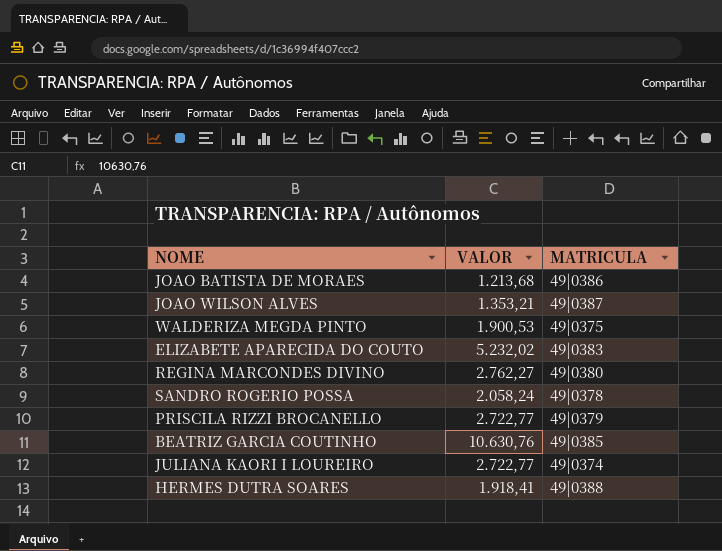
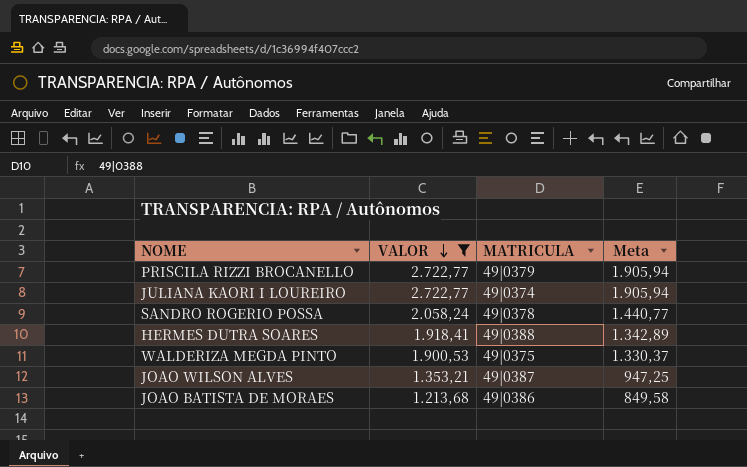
filter: none -> VALOR <= 2.722,77
row order: none -> VALOR descending
column Meta | formula: none -> [VALOR] * 0,7

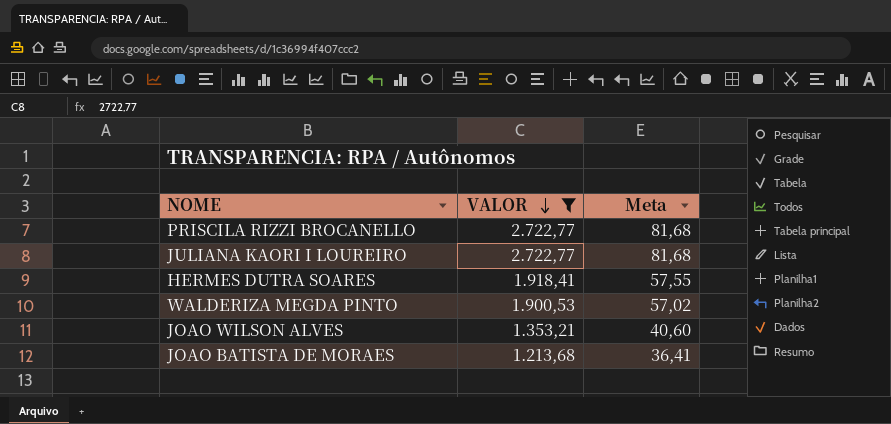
column MATRICULA | position: 3 -> none
column Meta | formula: [VALOR] * 0,7 -> [VALOR] * 0,03
row SANDRO ROGERIO POSSA: 2.058,24 | 49|0378 | 1.440,77 -> none

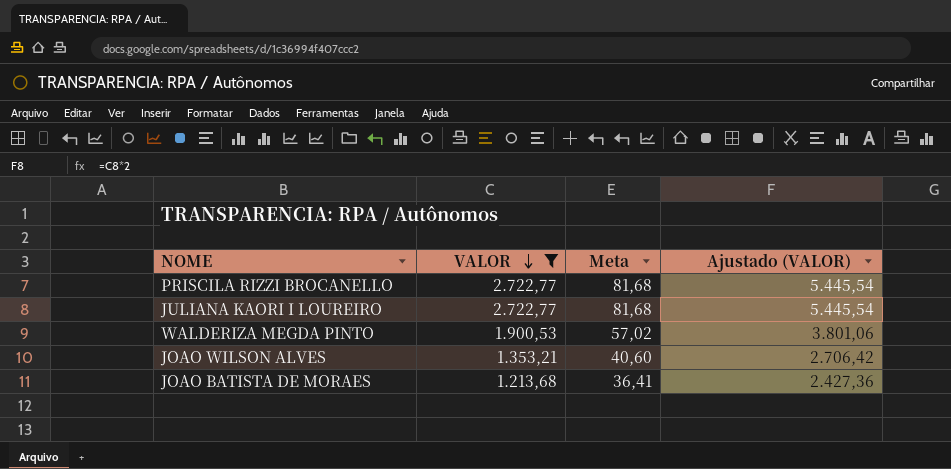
column Ajustado (VALOR) | formula: none -> [VALOR] * 2
row HERMES DUTRA SOARES: 1.918,41 | 57,55 -> none

